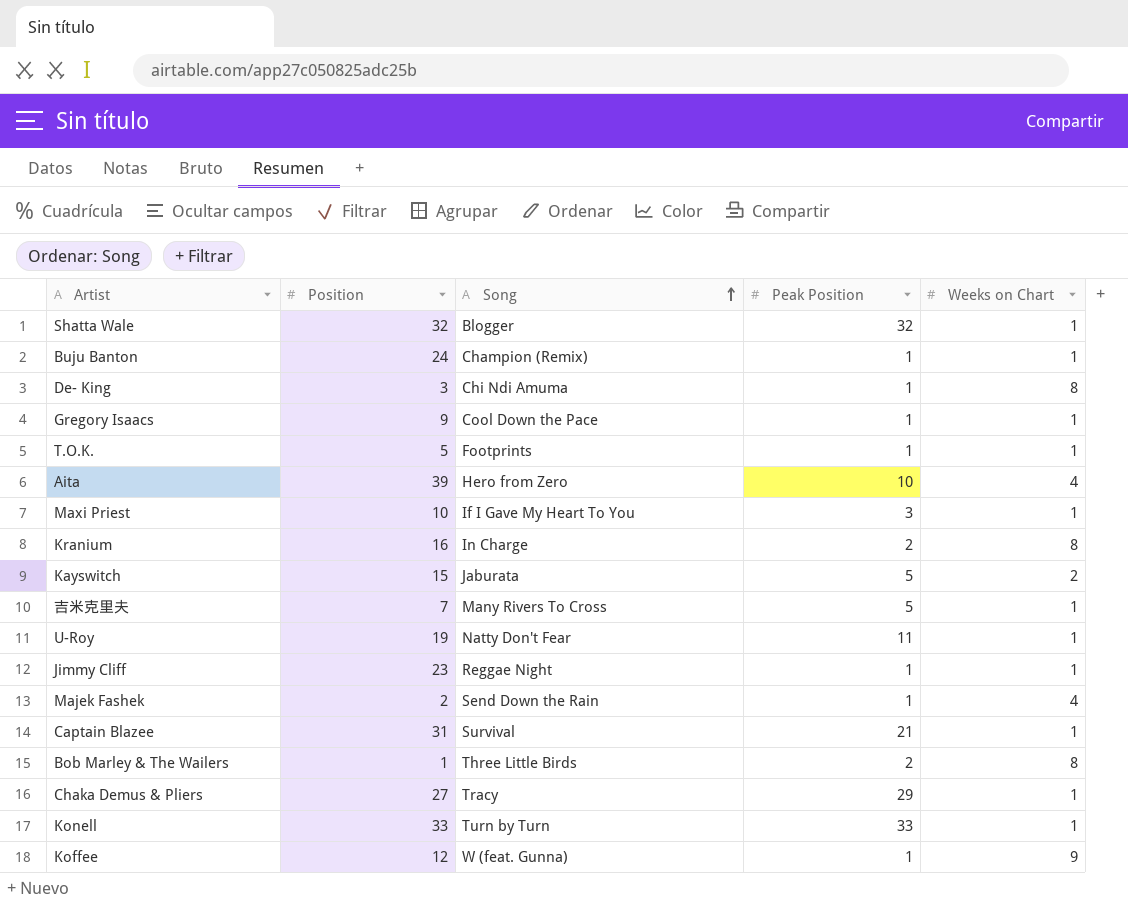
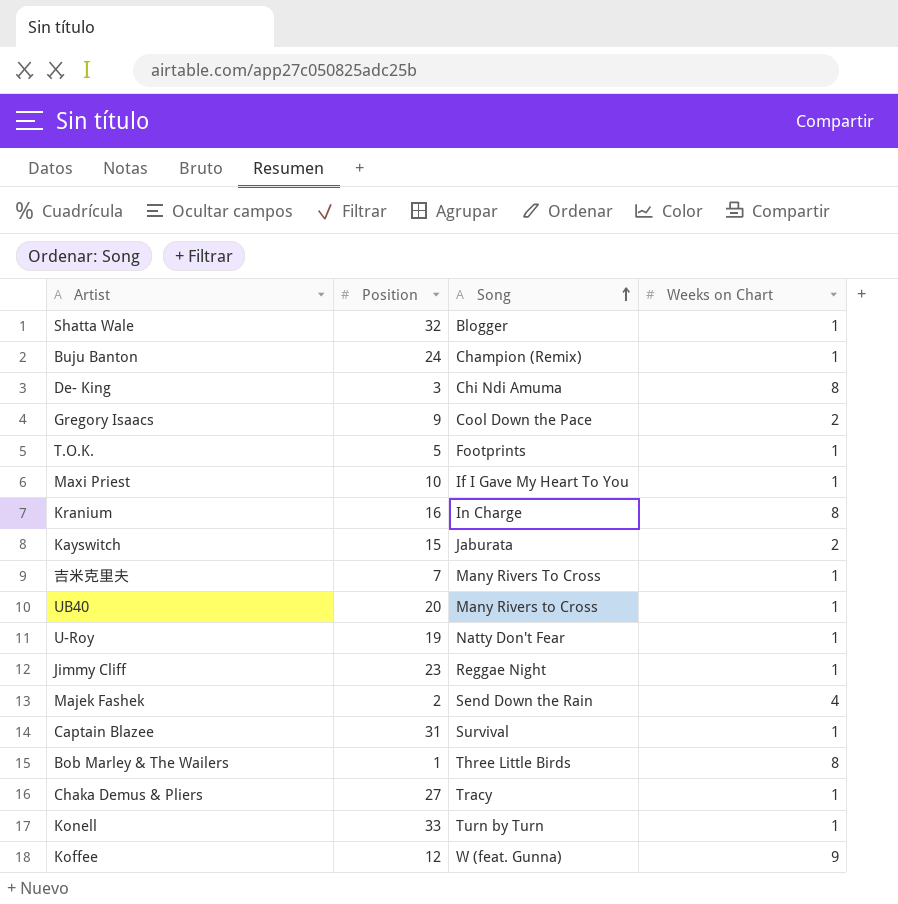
column Peak Position | position: 4 -> none
row Aita: 39 | Hero from Zero | 10 | 4 -> none
Gregory Isaacs | Weeks on Chart: 1 -> 2
row UB40: none -> 20 | Many Rivers to Cross | 1

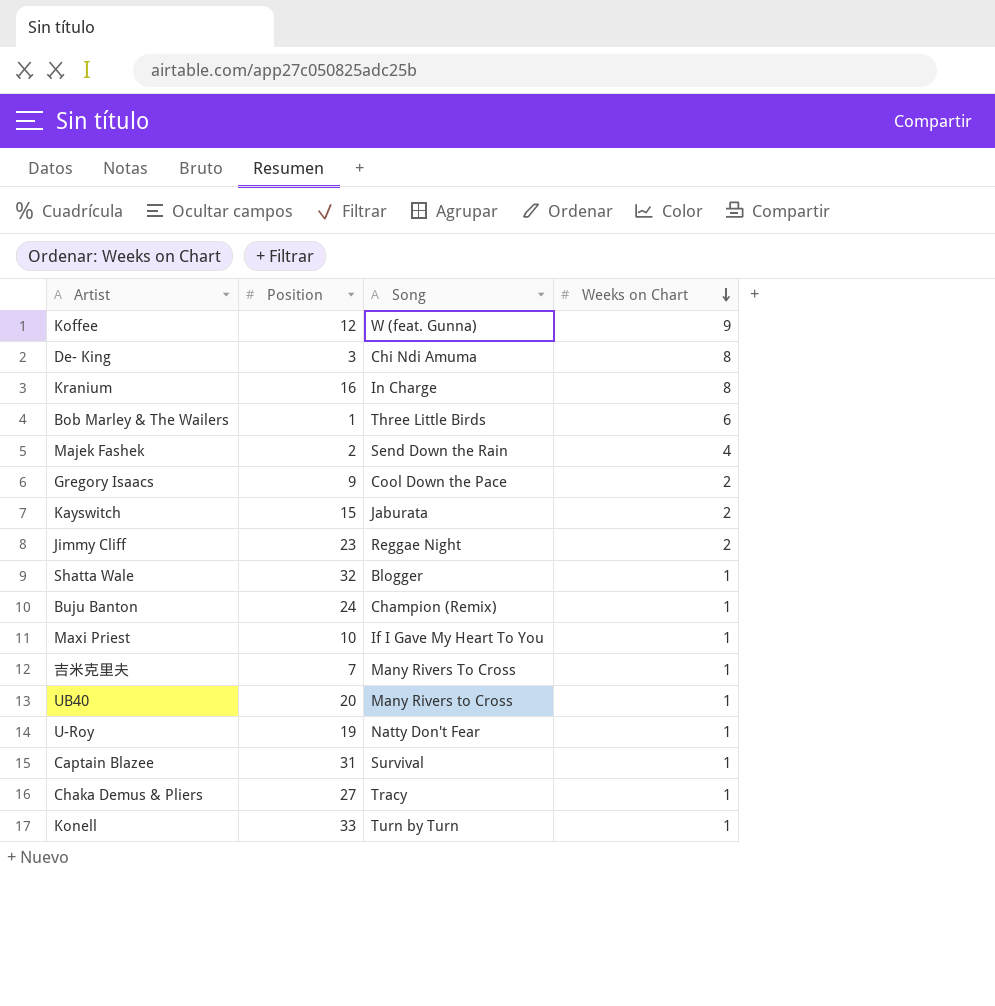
row order: Song ascending -> Weeks on Chart descending
row T.O.K.: 5 | Footprints | 1 -> none
Bob Marley & The Wailers | Weeks on Chart: 8 -> 6
Jimmy Cliff | Weeks on Chart: 1 -> 2

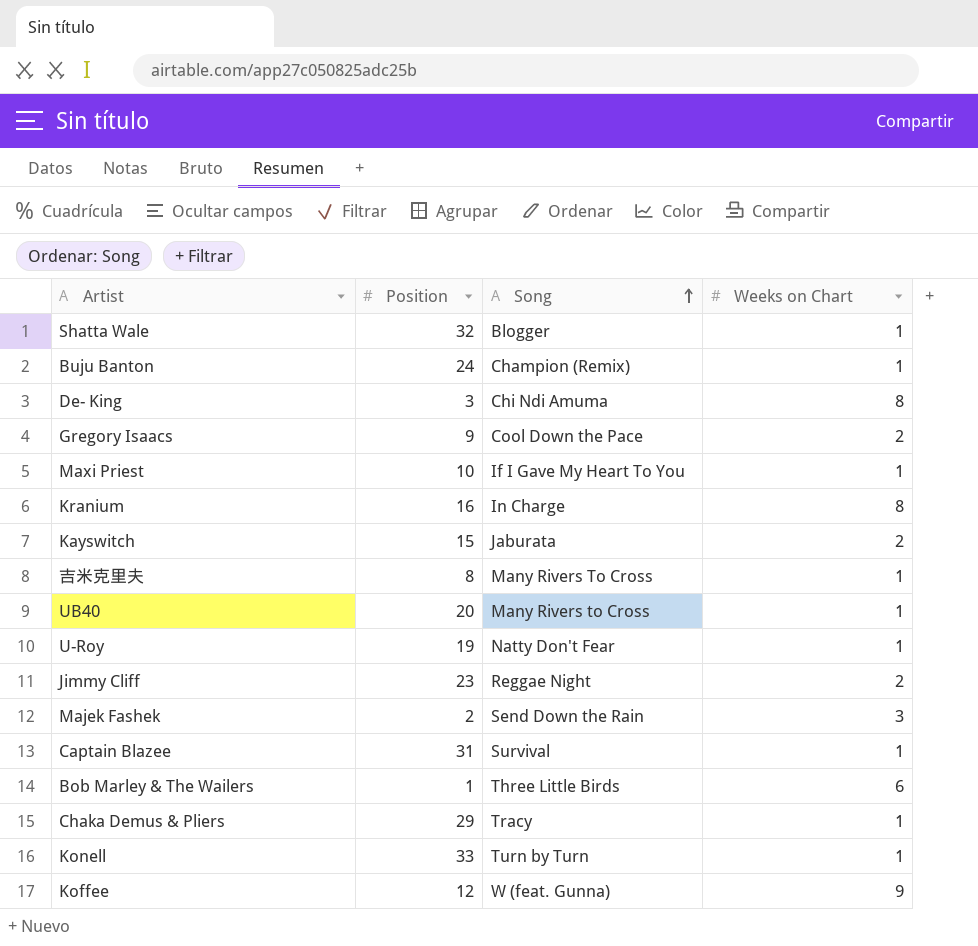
row order: Weeks on Chart descending -> Song ascending
吉米克里夫 | Position: 7 -> 8
Majek Fashek | Weeks on Chart: 4 -> 3
Chaka Demus & Pliers | Position: 27 -> 29

